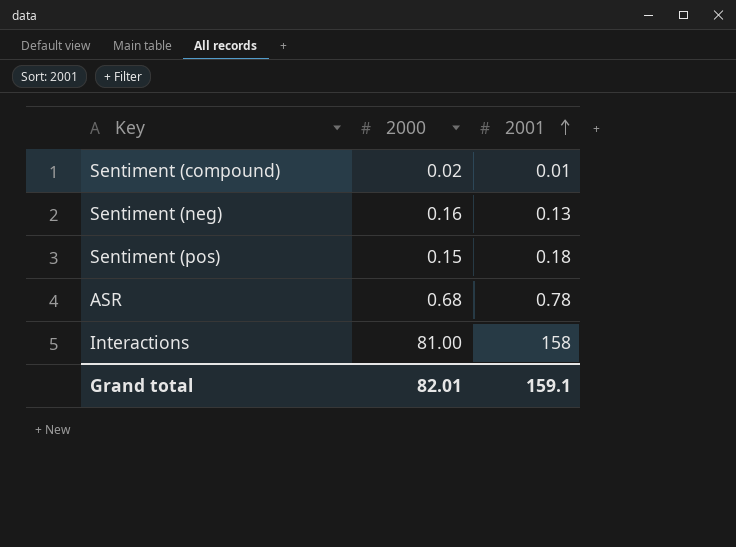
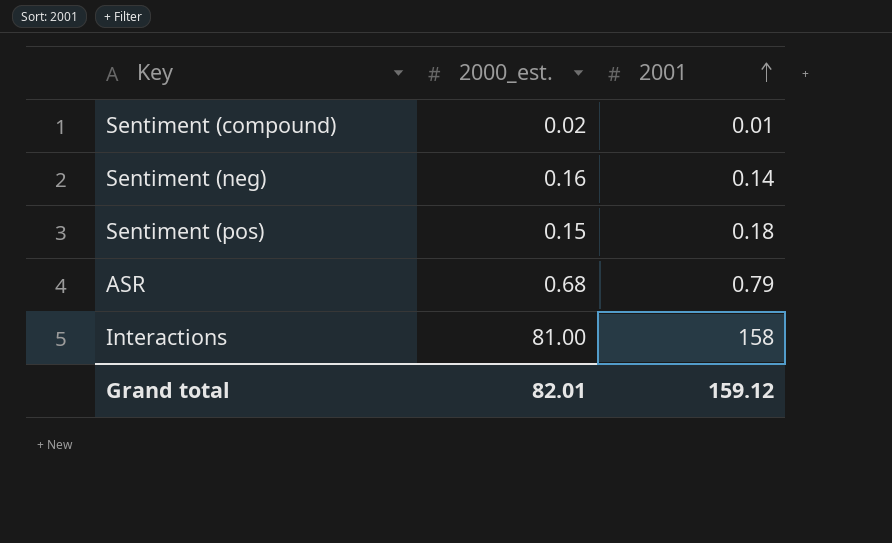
column name: 2000 -> 2000_est.
Sentiment (neg) | 2001: 0.13 -> 0.14
ASR | 2001: 0.78 -> 0.79
Grand total | 2001: 159.1 -> 159.12

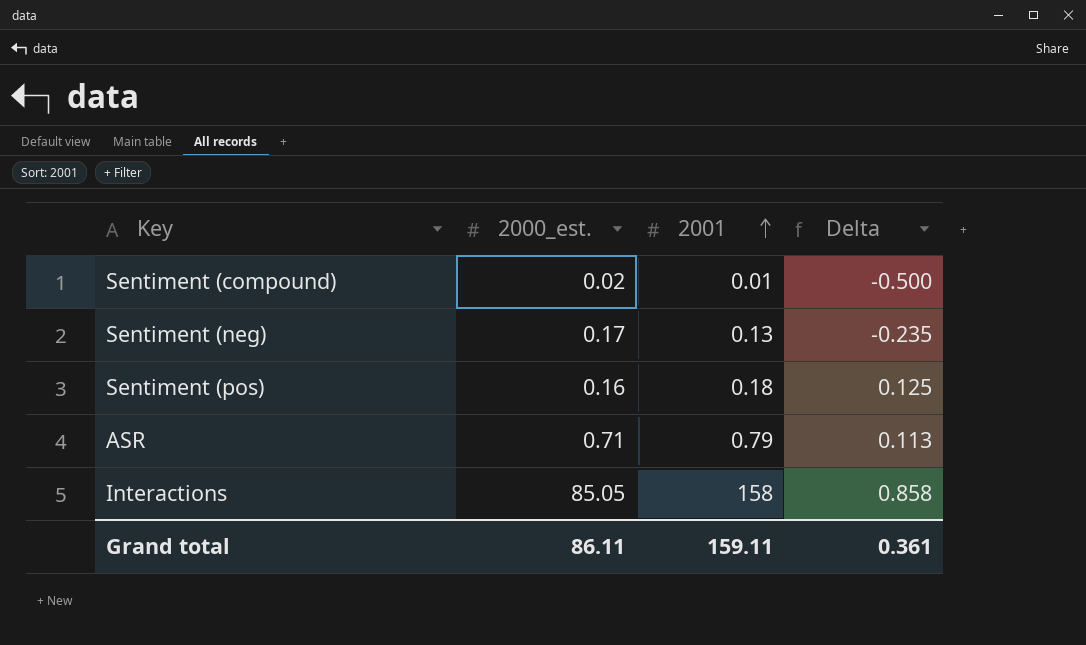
column Delta | formula: none -> ([2001] - [2000_est.]) / [2000_est.]
Sentiment (neg) | 2000_est.: 0.16 -> 0.17
Sentiment (neg) | 2001: 0.14 -> 0.13
Sentiment (pos) | 2000_est.: 0.15 -> 0.16
ASR | 2000_est.: 0.68 -> 0.71
Interactions | 2000_est.: 81.00 -> 85.05
Grand total | 2000_est.: 82.01 -> 86.11
Grand total | 2001: 159.12 -> 159.11

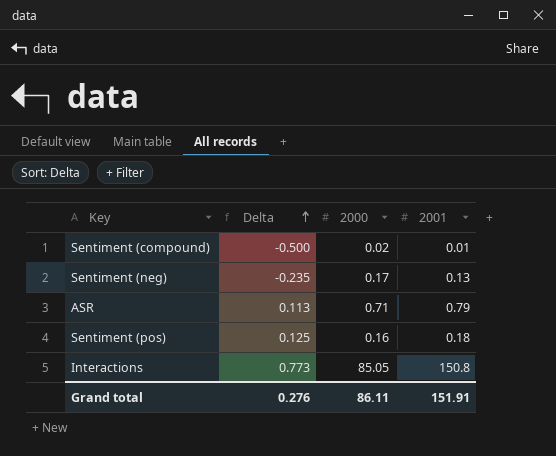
row order: 2001 ascending -> Delta ascending
column Delta | position: 4 -> 2
column name: 2000_est. -> 2000
Interactions | Delta: 0.858 -> 0.773
Interactions | 2001: 158 -> 150.8
Grand total | Delta: 0.361 -> 0.276
Grand total | 2001: 159.11 -> 151.91

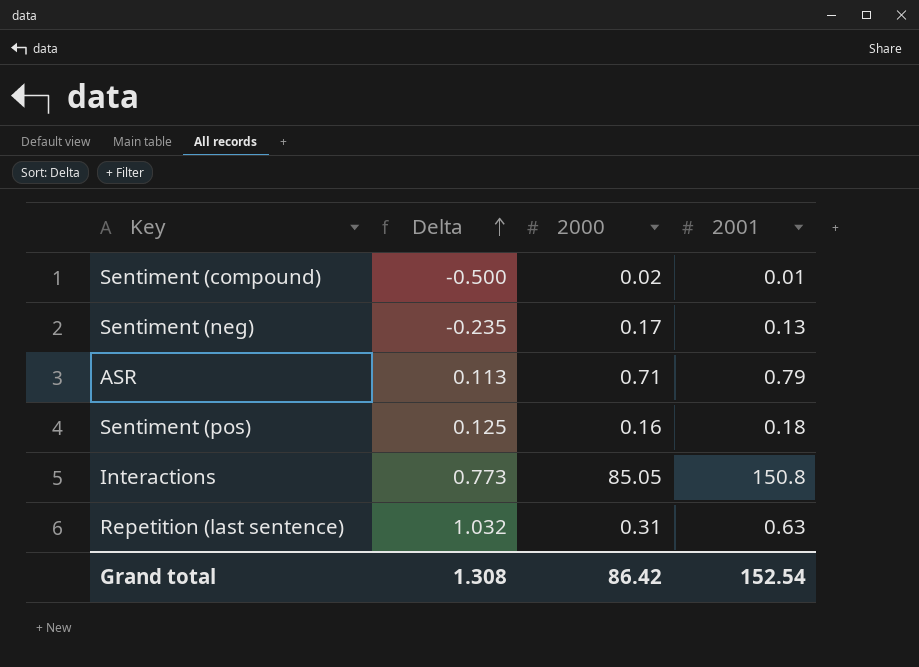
row Repetition (last sentence): none -> 1.032 | 0.31 | 0.63
Grand total | Delta: 0.276 -> 1.308
Grand total | 2000: 86.11 -> 86.42
Grand total | 2001: 151.91 -> 152.54

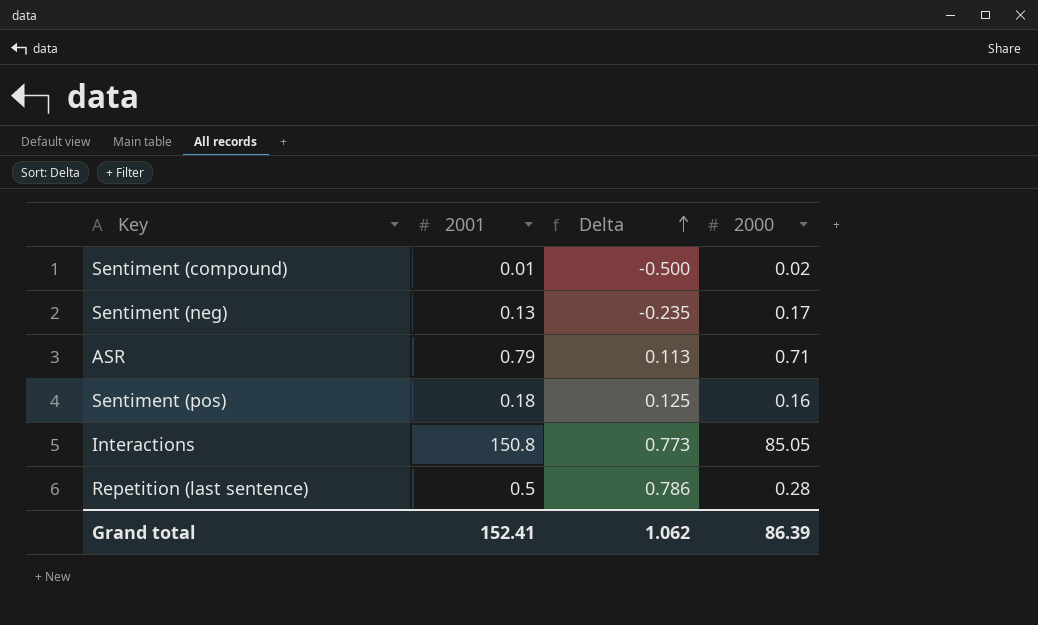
column 2001 | position: 4 -> 2
Repetition (last sentence) | 2001: 0.63 -> 0.5
Repetition (last sentence) | Delta: 1.032 -> 0.786
Repetition (last sentence) | 2000: 0.31 -> 0.28
Grand total | 2001: 152.54 -> 152.41
Grand total | Delta: 1.308 -> 1.062
Grand total | 2000: 86.42 -> 86.39

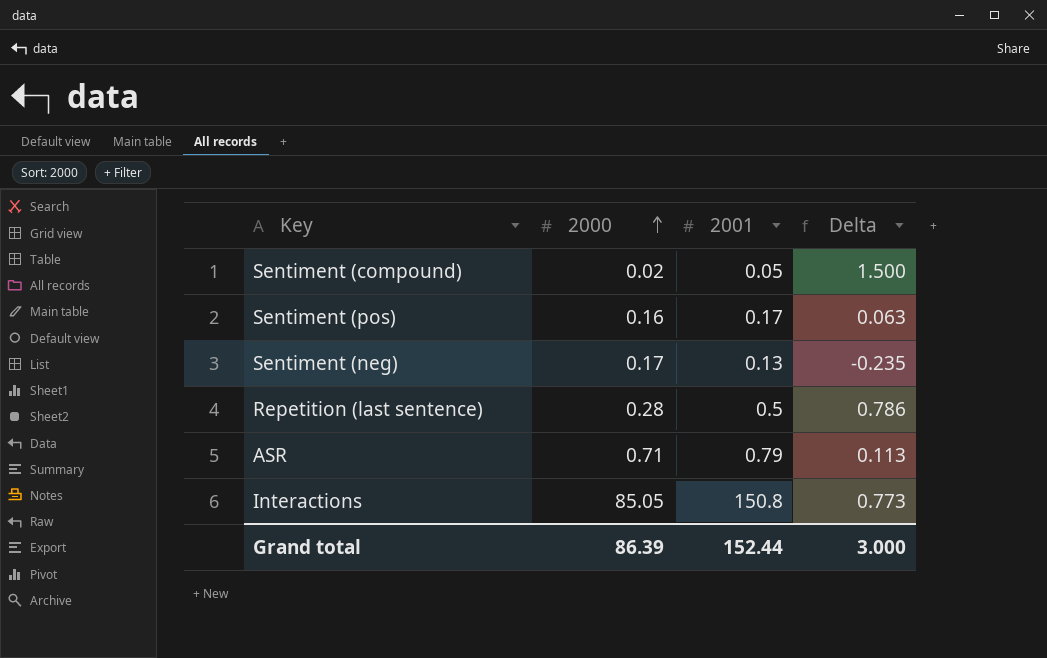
row order: Delta ascending -> 2000 ascending
column 2000 | position: 4 -> 2
Sentiment (compound) | 2001: 0.01 -> 0.05
Sentiment (compound) | Delta: -0.500 -> 1.500
Sentiment (pos) | 2001: 0.18 -> 0.17
Sentiment (pos) | Delta: 0.125 -> 0.063
Grand total | 2001: 152.41 -> 152.44
Grand total | Delta: 1.062 -> 3.000

